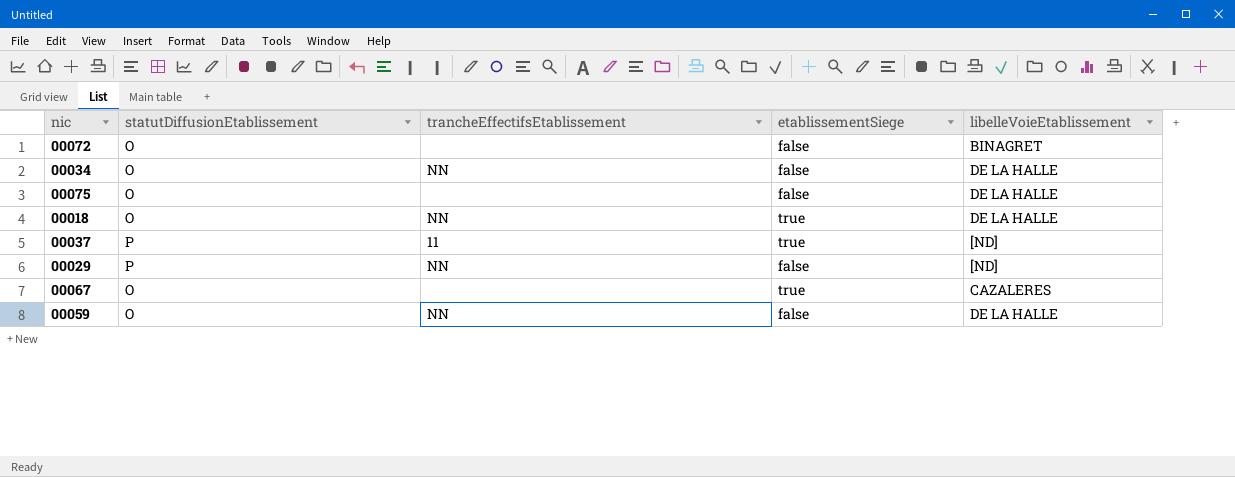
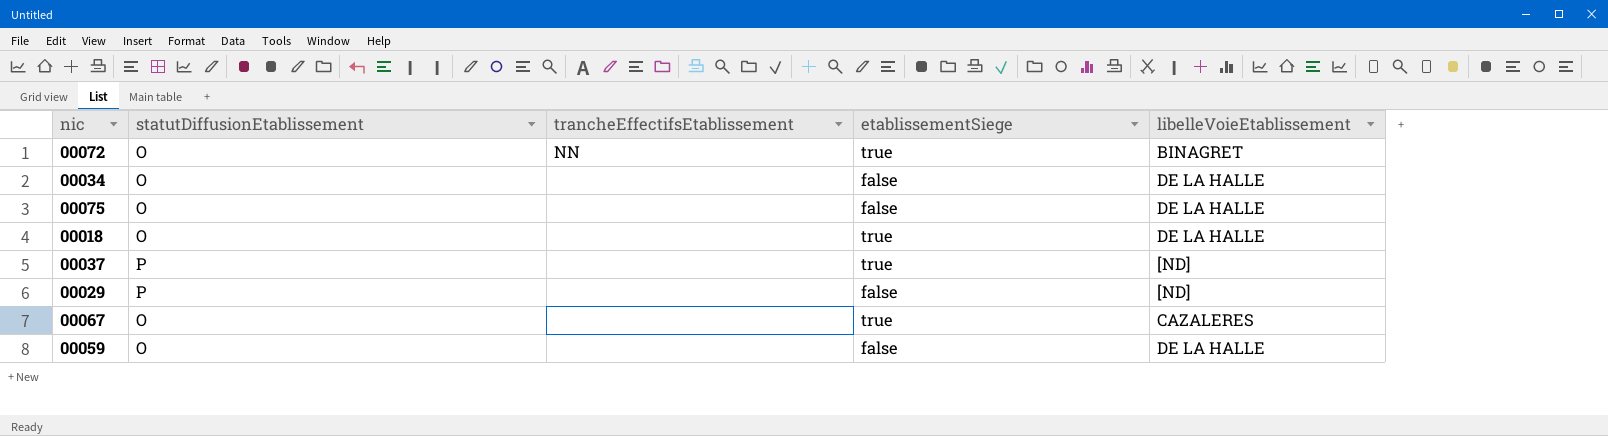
00072 | trancheEffectifsEtablissement: none -> NN
00072 | etablissementSiege: false -> true
00034 | trancheEffectifsEtablissement: NN -> none
00018 | trancheEffectifsEtablissement: NN -> none
00037 | trancheEffectifsEtablissement: 11 -> none
00029 | trancheEffectifsEtablissement: NN -> none
00059 | trancheEffectifsEtablissement: NN -> none

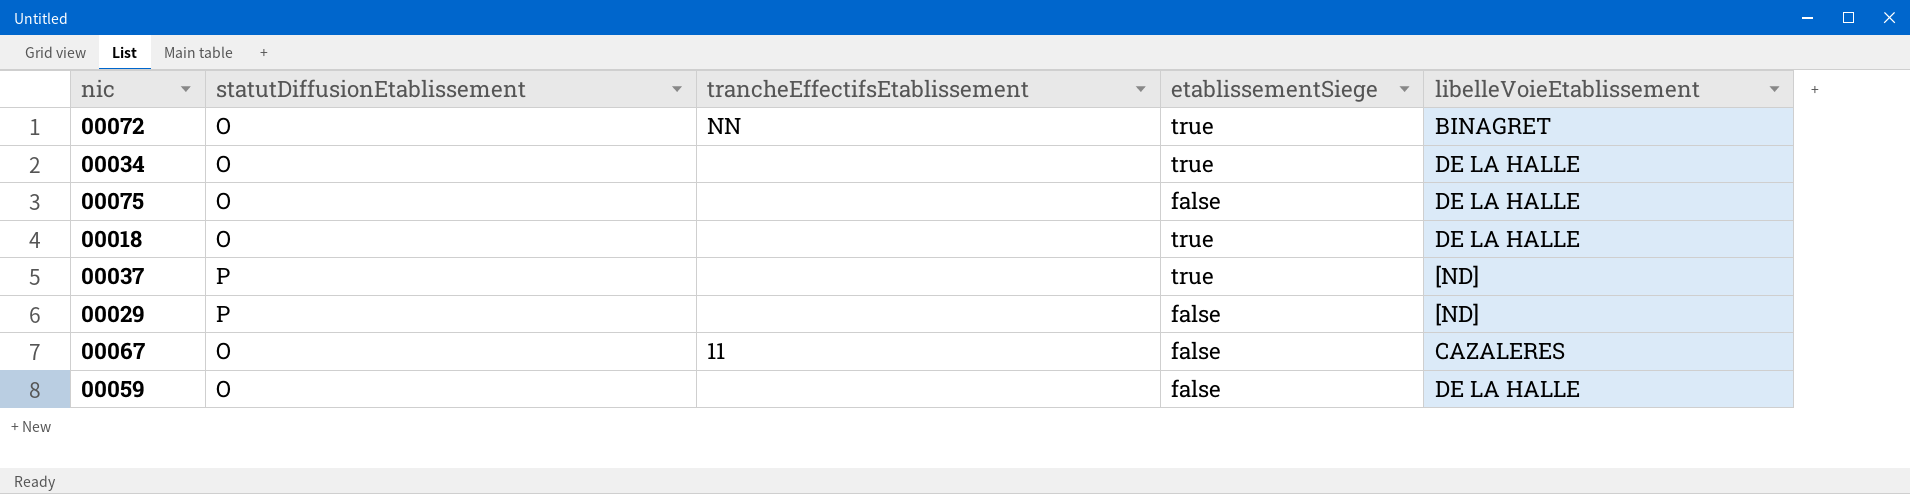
00034 | etablissementSiege: false -> true
00067 | trancheEffectifsEtablissement: none -> 11
00067 | etablissementSiege: true -> false

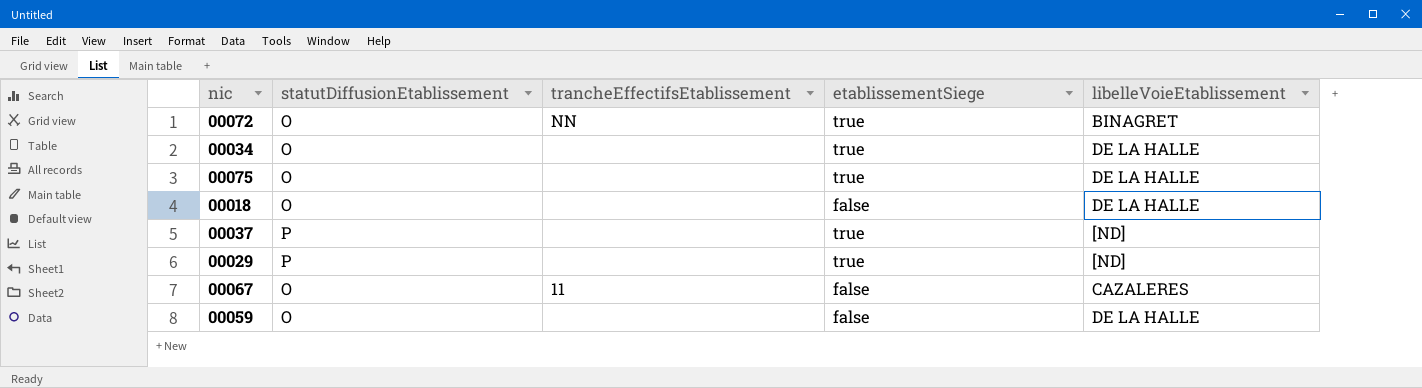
00075 | etablissementSiege: false -> true
00018 | etablissementSiege: true -> false
00029 | etablissementSiege: false -> true

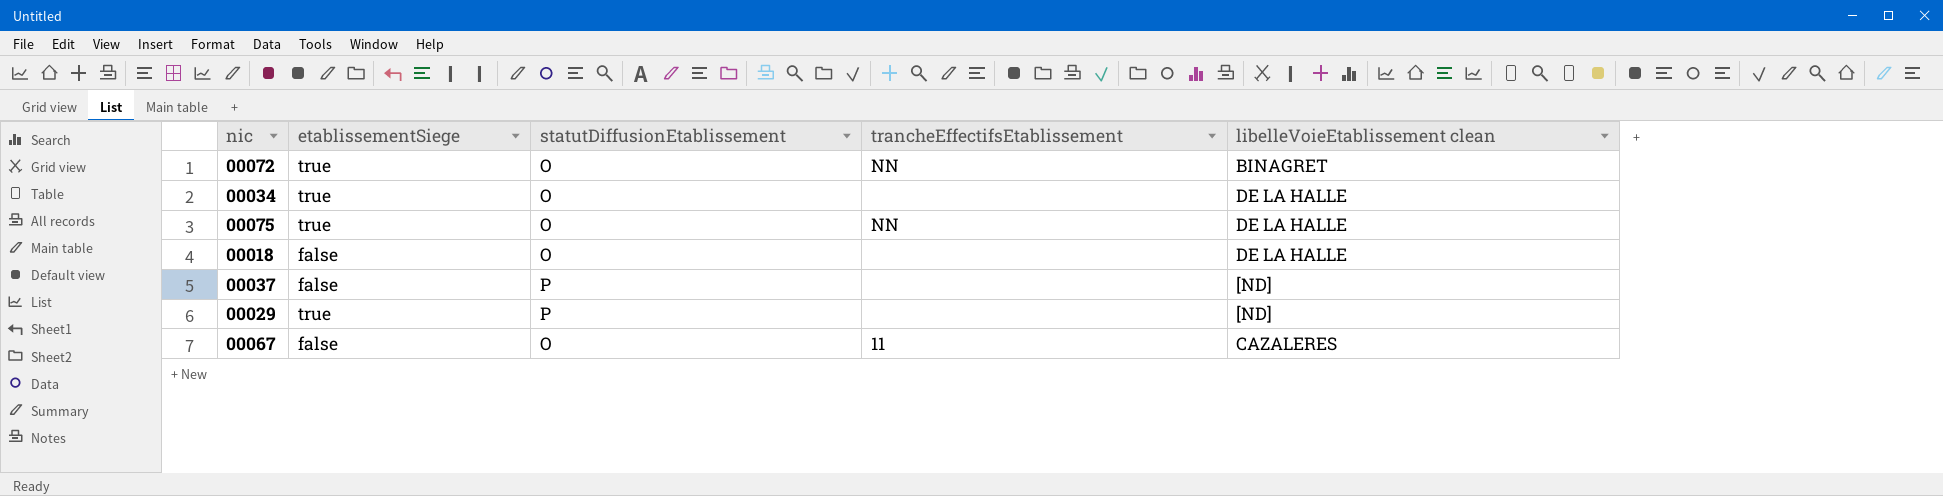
column etablissementSiege | position: 4 -> 2
column name: libelleVoieEtablissement -> libelleVoieEtablissement clean
row 00059: O | none | false | DE LA HALLE -> none
00075 | trancheEffectifsEtablissement: none -> NN
00037 | etablissementSiege: true -> false

